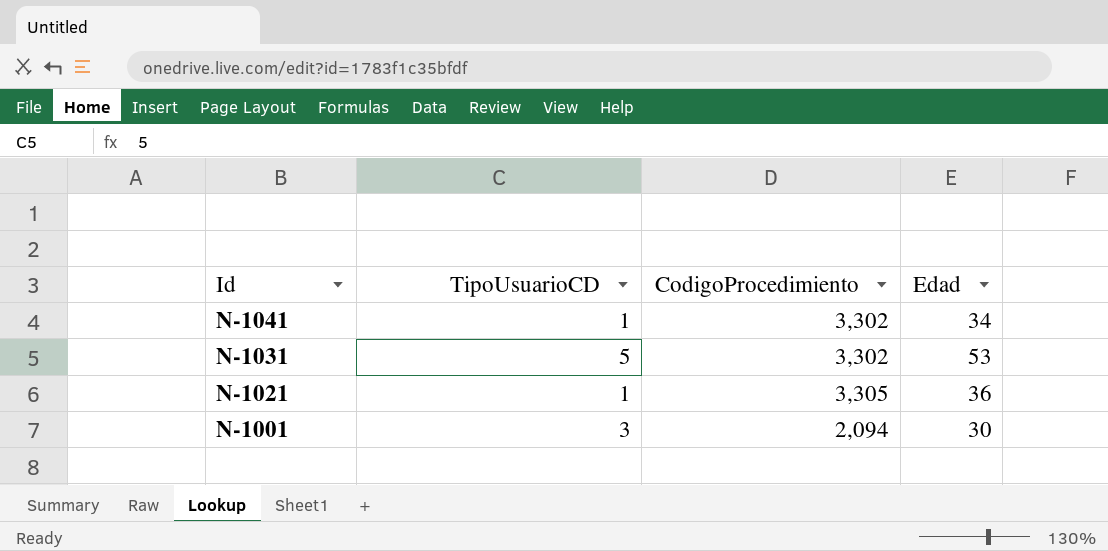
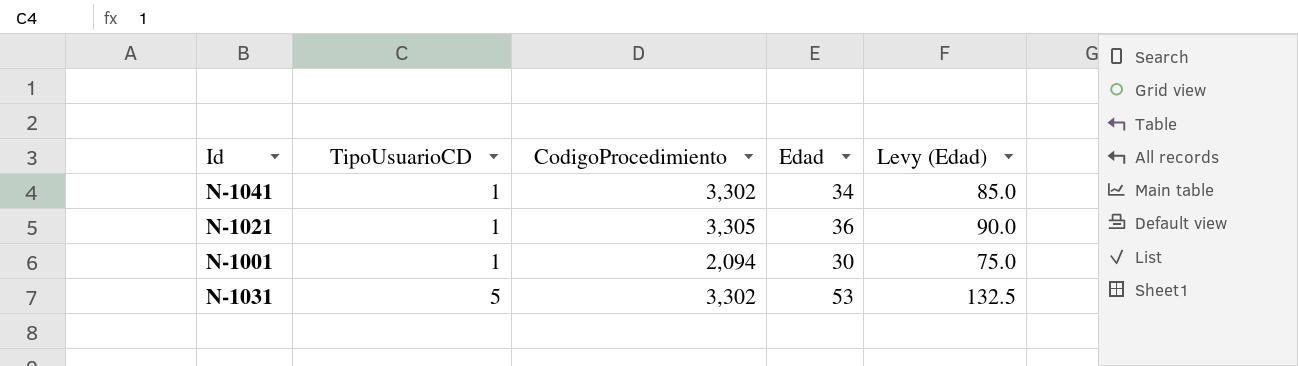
row order: Id descending -> TipoUsuarioCD ascending
column Levy (Edad) | formula: none -> [Edad] * 2.5
N-1001 | TipoUsuarioCD: 3 -> 1

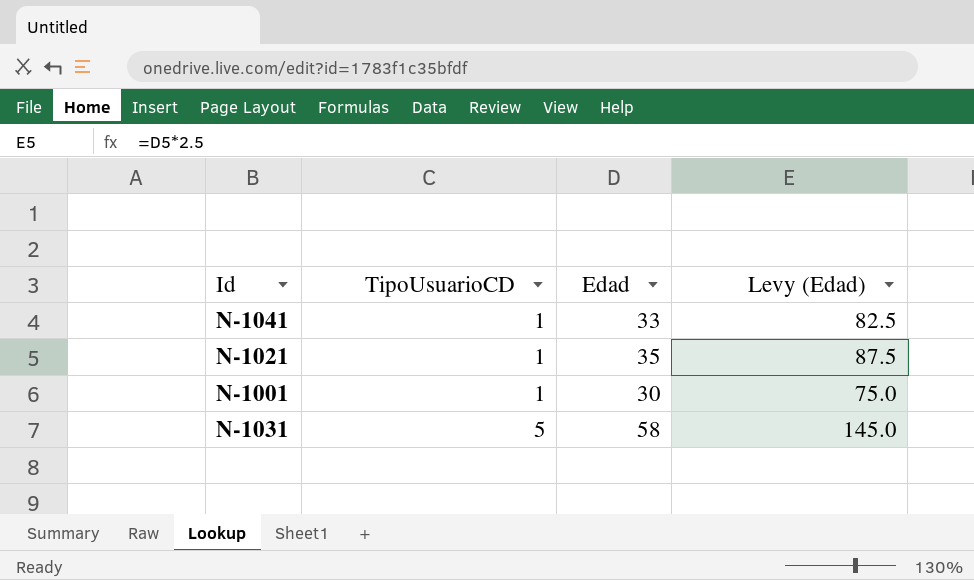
column CodigoProcedimiento | position: 3 -> none
N-1041 | Edad: 34 -> 33
N-1041 | Levy (Edad): 85.0 -> 82.5
N-1021 | Edad: 36 -> 35
N-1021 | Levy (Edad): 90.0 -> 87.5
N-1031 | Edad: 53 -> 58
N-1031 | Levy (Edad): 132.5 -> 145.0

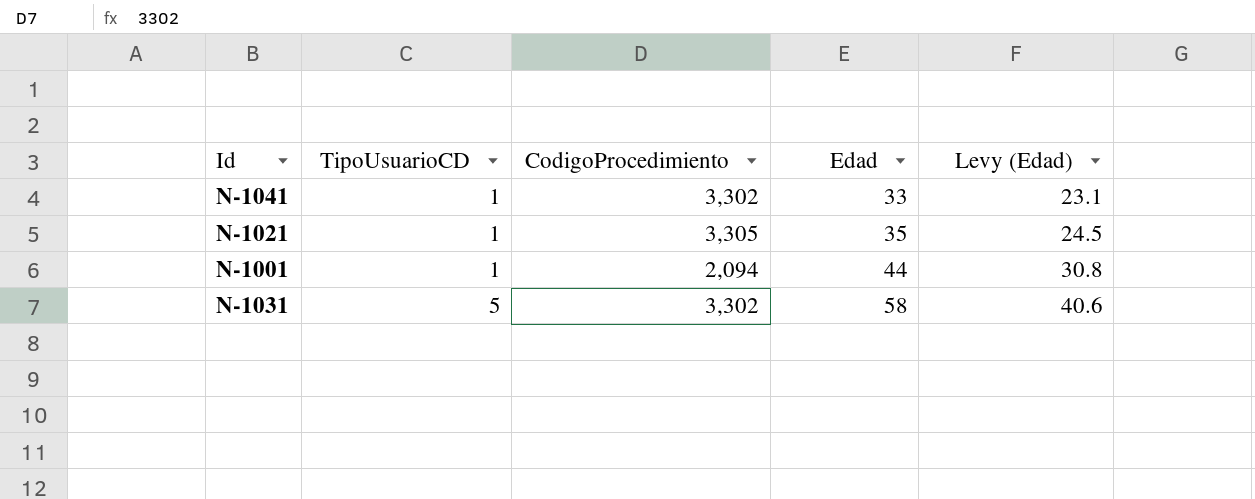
column CodigoProcedimiento | position: none -> 3
column Levy (Edad) | formula: [Edad] * 2.5 -> [Edad] * 0.7
N-1001 | Edad: 30 -> 44

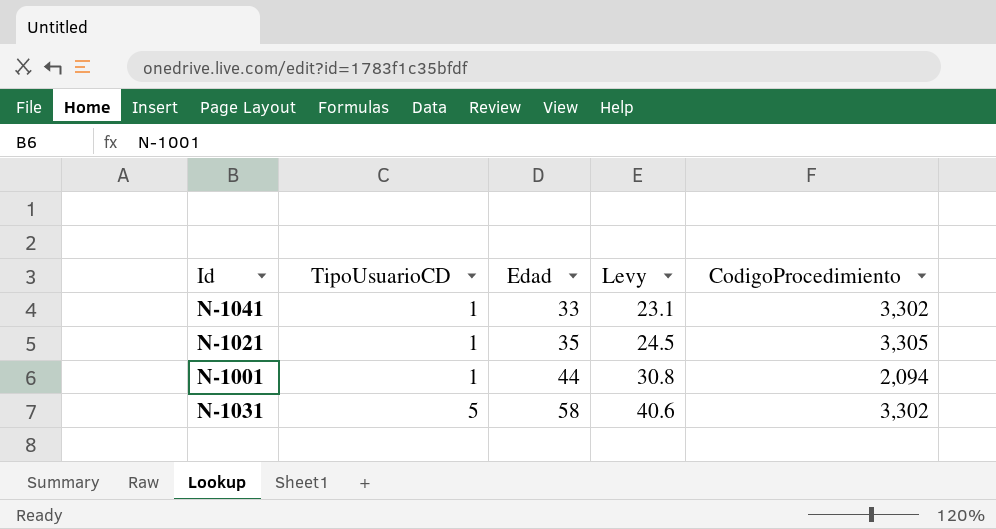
column name: Levy (Edad) -> Levy
column CodigoProcedimiento | position: 3 -> 5

